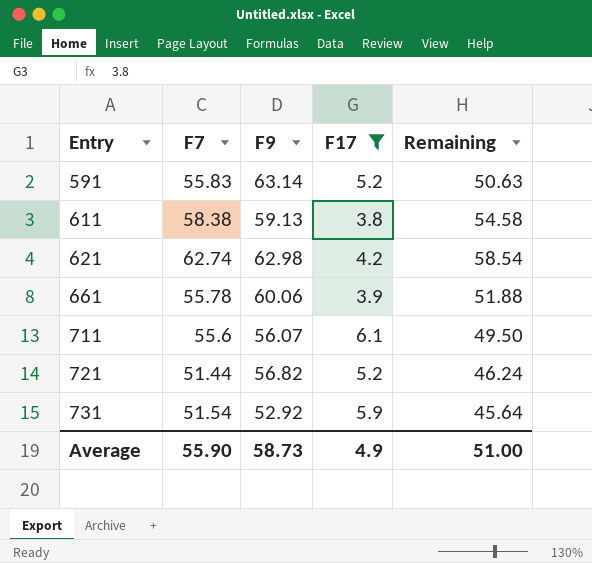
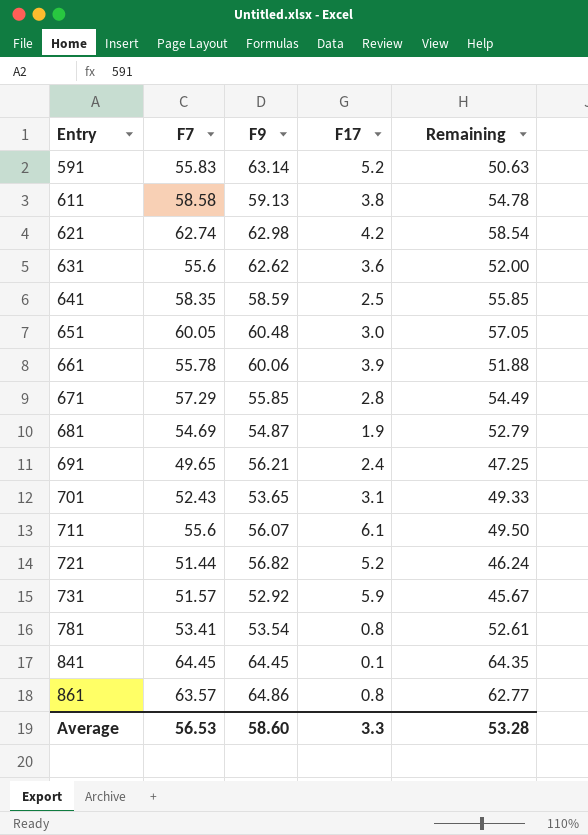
filter: F17 >= 3.8 -> none
611 | F7: 58.38 -> 58.58
611 | Remaining: 54.58 -> 54.78
731 | F7: 51.54 -> 51.57
731 | Remaining: 45.64 -> 45.67
Average | F7: 55.90 -> 56.53
Average | F9: 58.73 -> 58.60
Average | F17: 4.9 -> 3.3
Average | Remaining: 51.00 -> 53.28

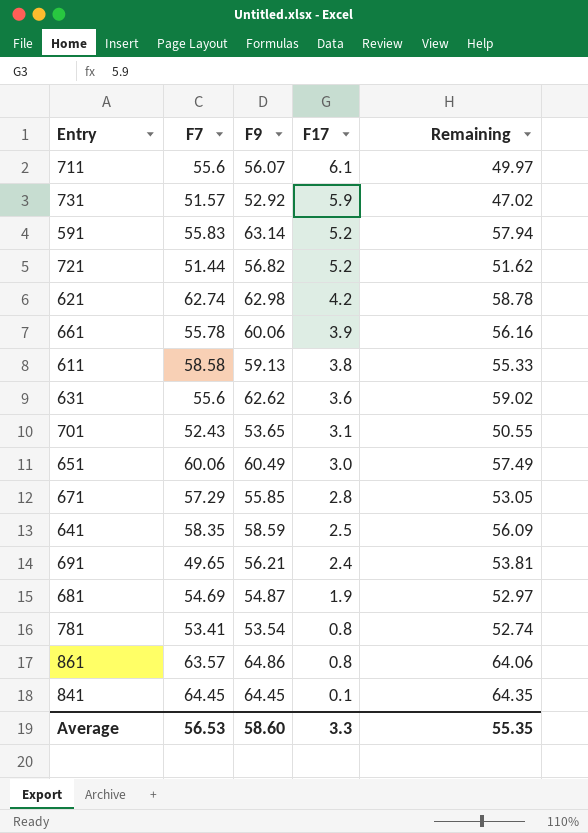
row order: Entry ascending -> F17 descending
column Remaining | formula: [F7] - [F17] -> [F9] - [F17]
651 | F7: 60.05 -> 60.06
651 | F9: 60.48 -> 60.49
Average | Remaining: 53.28 -> 55.35

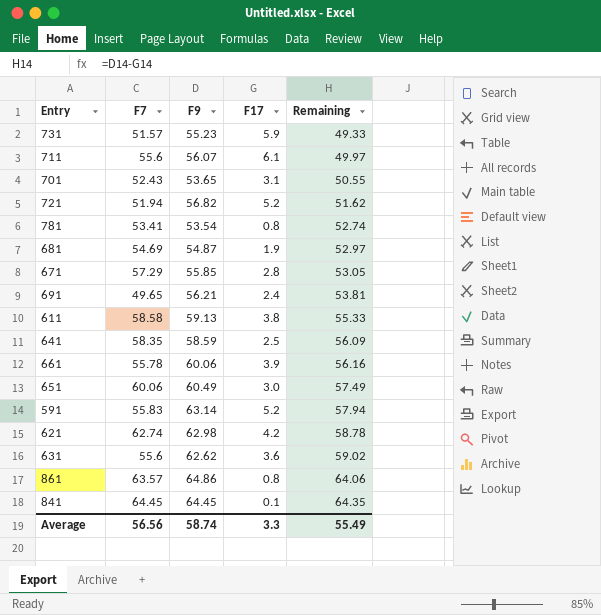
row order: F17 descending -> Remaining ascending
731 | F9: 52.92 -> 55.23
731 | Remaining: 47.02 -> 49.33
721 | F7: 51.44 -> 51.94
Average | F7: 56.53 -> 56.56
Average | F9: 58.60 -> 58.74
Average | Remaining: 55.35 -> 55.49

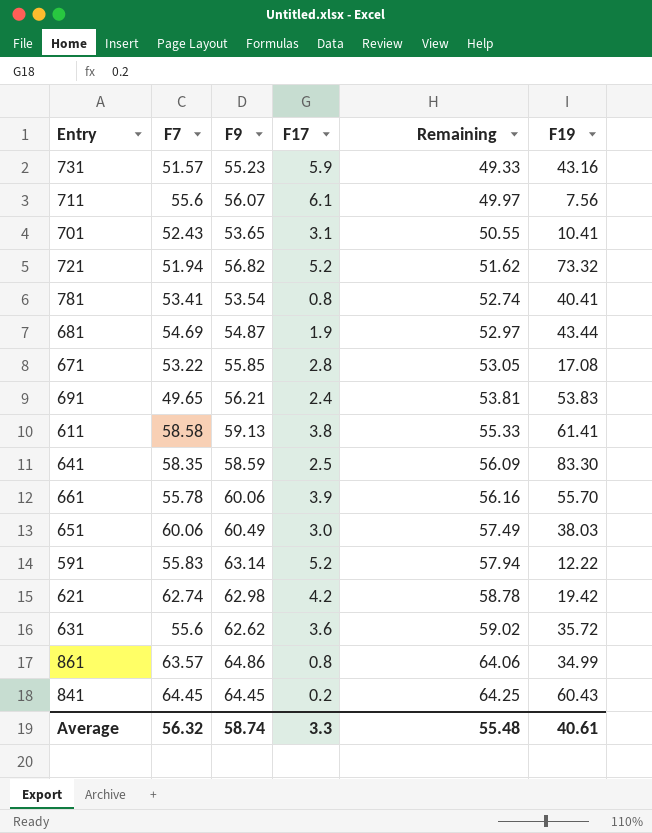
column F19 | position: none -> 6
671 | F7: 57.29 -> 53.22
841 | F17: 0.1 -> 0.2
841 | Remaining: 64.35 -> 64.25
Average | F7: 56.56 -> 56.32
Average | Remaining: 55.49 -> 55.48

